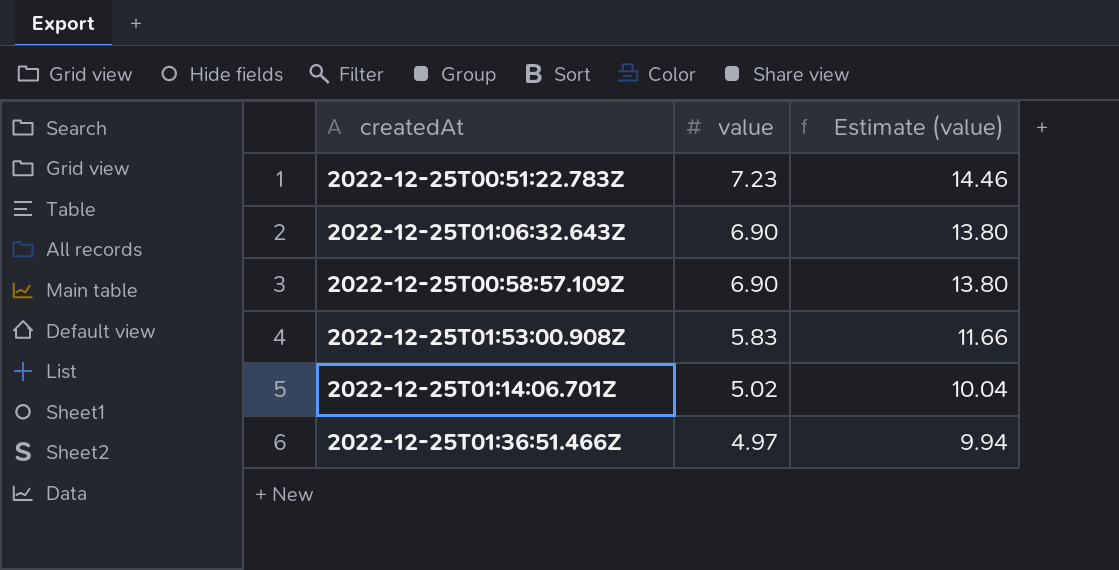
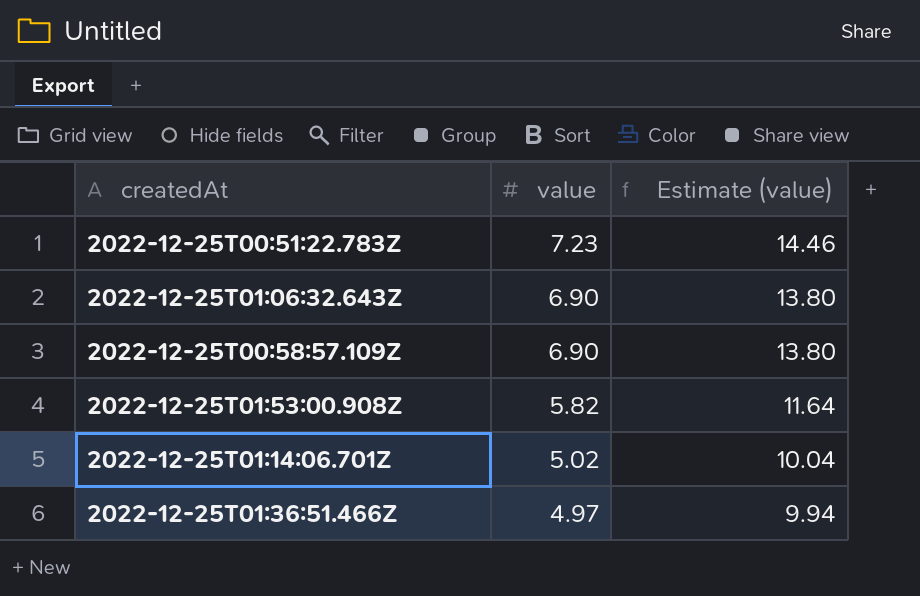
2022-12-25T01:53:00.908Z | value: 5.83 -> 5.82
2022-12-25T01:53:00.908Z | Estimate (value): 11.66 -> 11.64

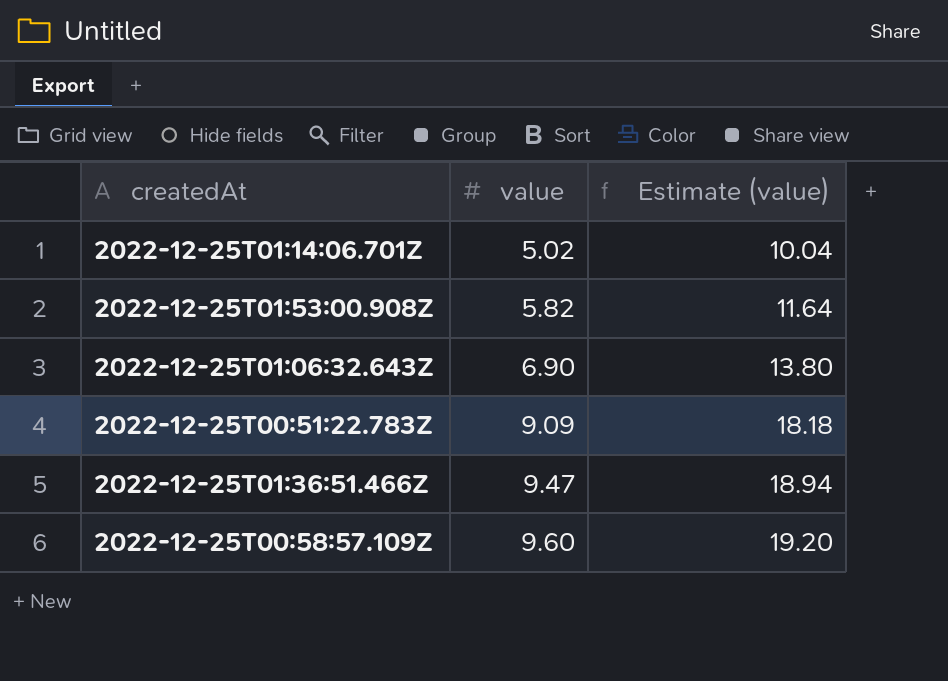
row order: value descending -> value ascending
2022-12-25T00:51:22.783Z | value: 7.23 -> 9.09
2022-12-25T00:51:22.783Z | Estimate (value): 14.46 -> 18.18
2022-12-25T01:36:51.466Z | value: 4.97 -> 9.47
2022-12-25T01:36:51.466Z | Estimate (value): 9.94 -> 18.94
2022-12-25T00:58:57.109Z | value: 6.90 -> 9.60
2022-12-25T00:58:57.109Z | Estimate (value): 13.80 -> 19.20

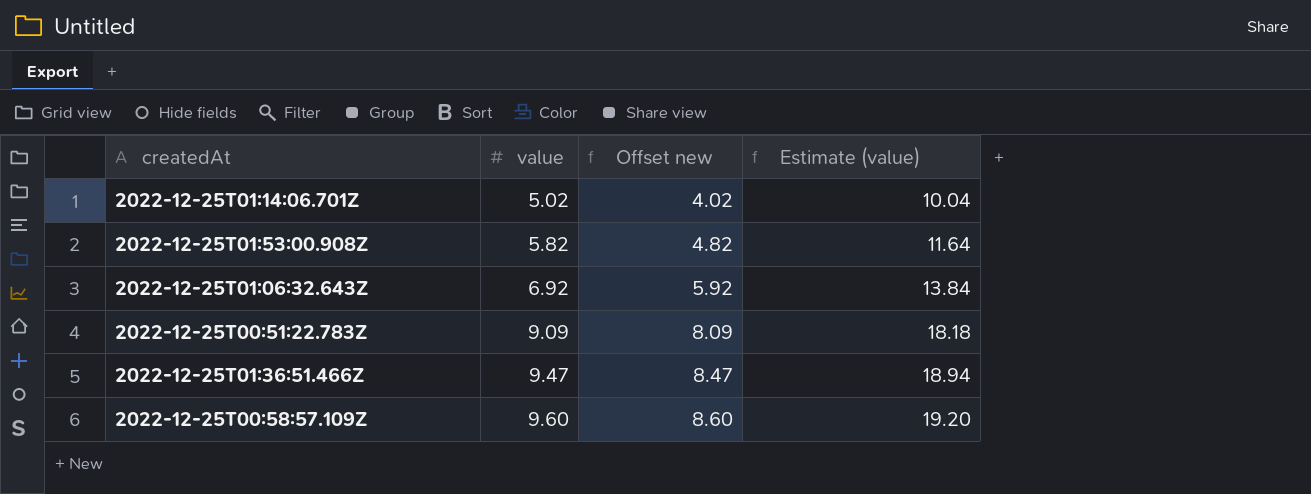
column Offset new | formula: none -> [value] - 1
2022-12-25T01:06:32.643Z | value: 6.90 -> 6.92
2022-12-25T01:06:32.643Z | Estimate (value): 13.80 -> 13.84

